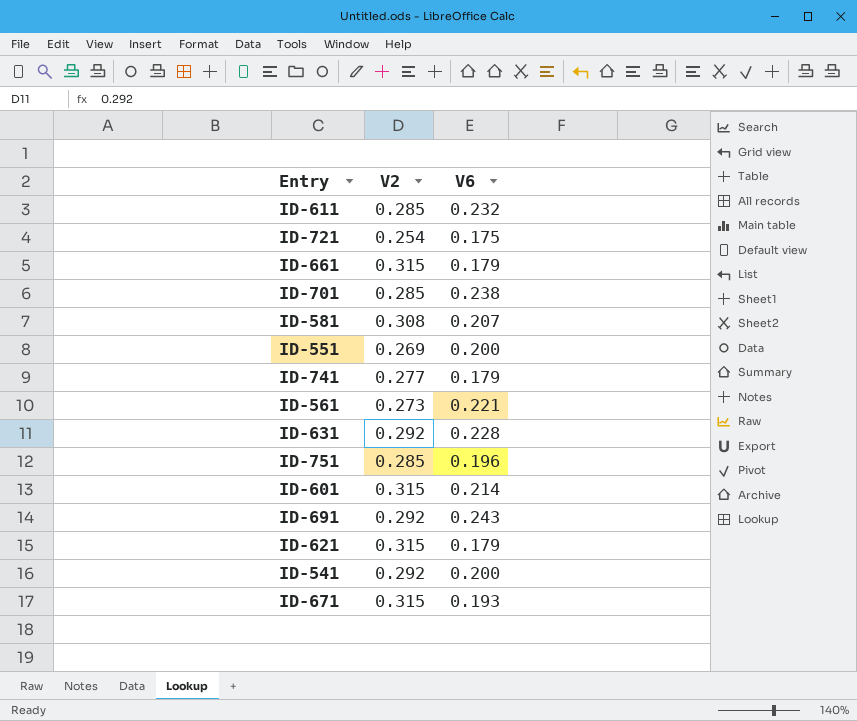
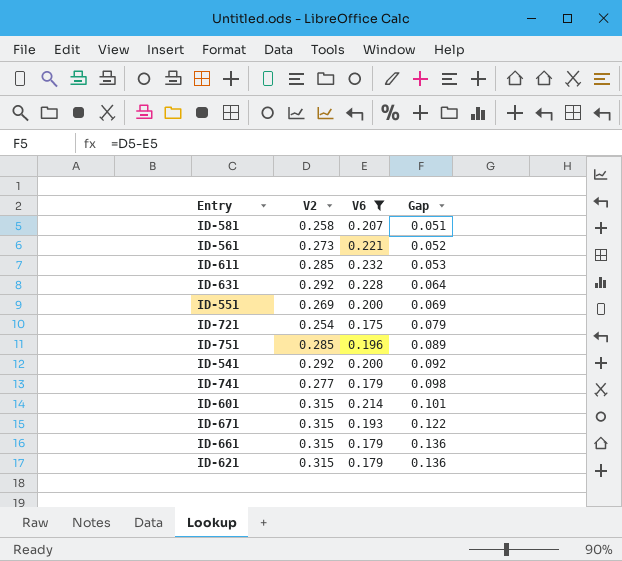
filter: none -> V6 <= 0.232
row order: none -> Gap ascending
column Gap | formula: none -> [V2] - [V6]
ID-581 | V2: 0.308 -> 0.258

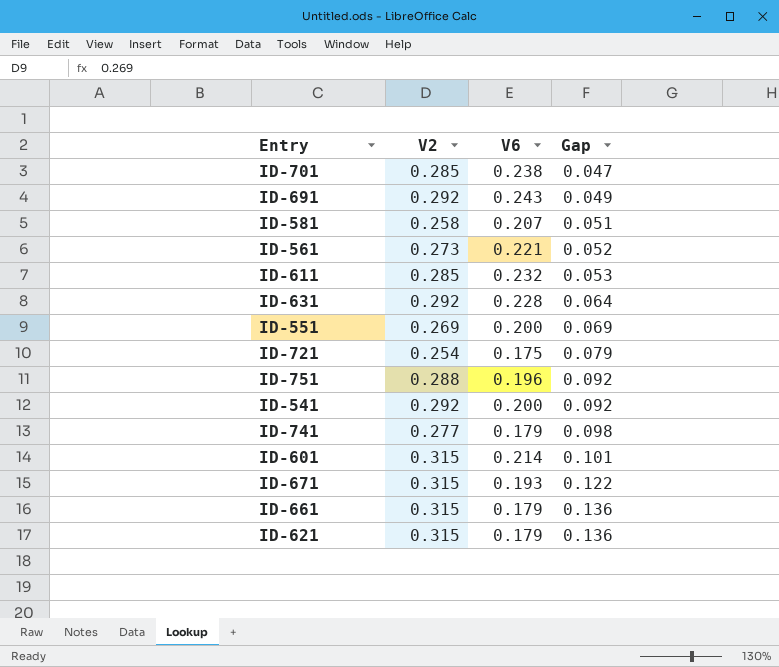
filter: V6 <= 0.232 -> none
ID-751 | V2: 0.285 -> 0.288
ID-751 | Gap: 0.089 -> 0.092

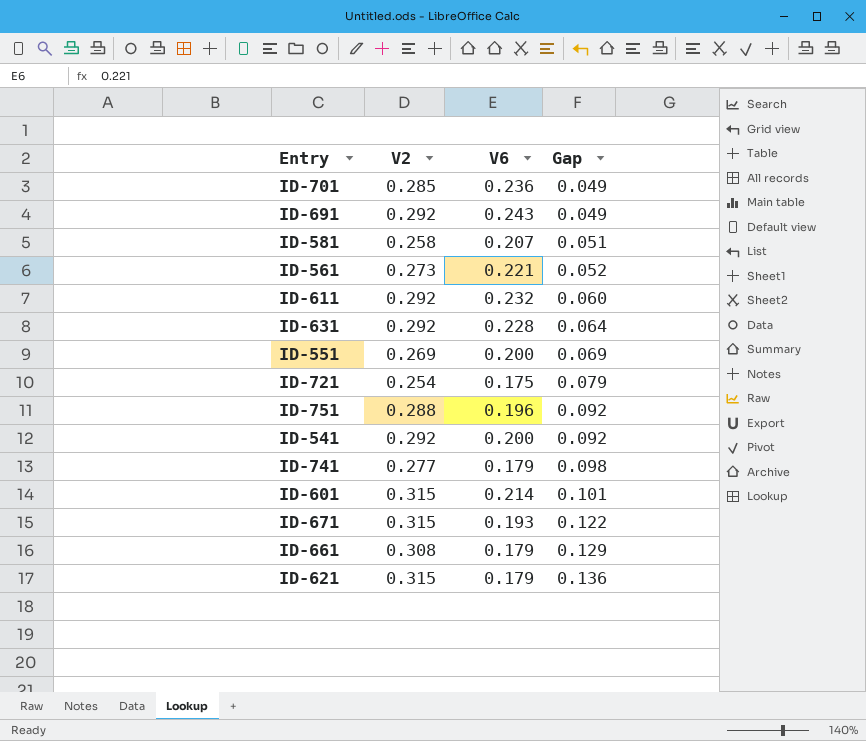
ID-701 | V6: 0.238 -> 0.236
ID-701 | Gap: 0.047 -> 0.049
ID-611 | V2: 0.285 -> 0.292
ID-611 | Gap: 0.053 -> 0.060
ID-661 | V2: 0.315 -> 0.308
ID-661 | Gap: 0.136 -> 0.129

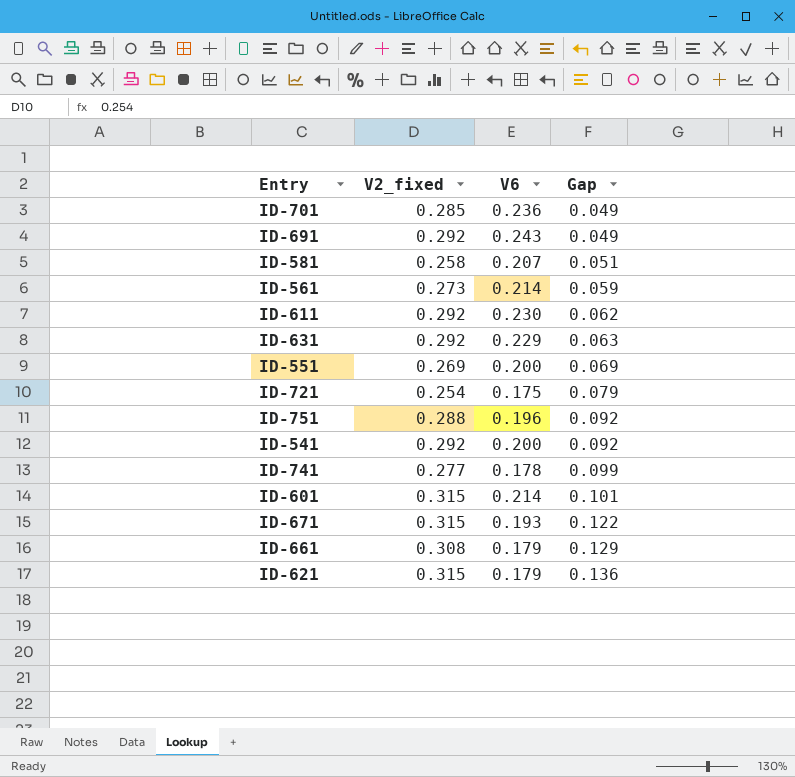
column name: V2 -> V2_fixed
ID-561 | V6: 0.221 -> 0.214
ID-561 | Gap: 0.052 -> 0.059
ID-611 | V6: 0.232 -> 0.230
ID-611 | Gap: 0.060 -> 0.062
ID-631 | V6: 0.228 -> 0.229
ID-631 | Gap: 0.064 -> 0.063
ID-741 | V6: 0.179 -> 0.178
ID-741 | Gap: 0.098 -> 0.099

